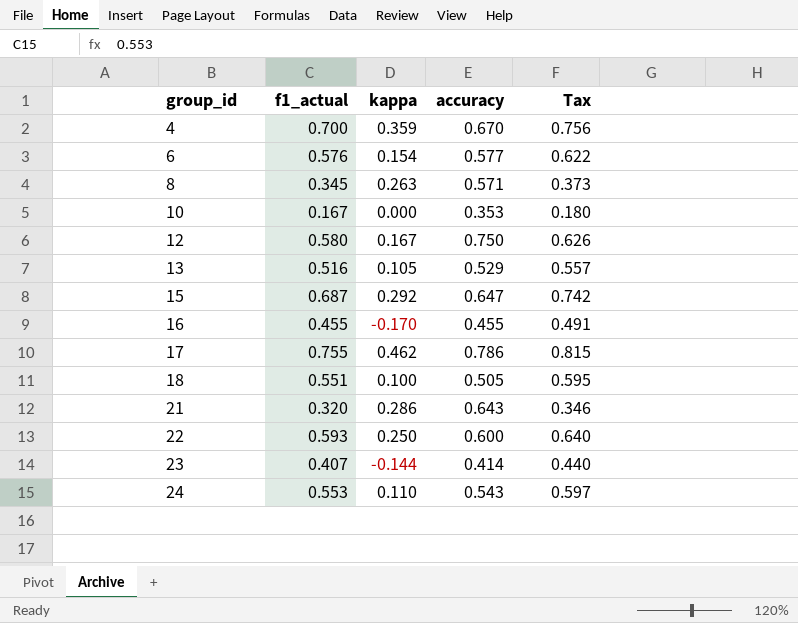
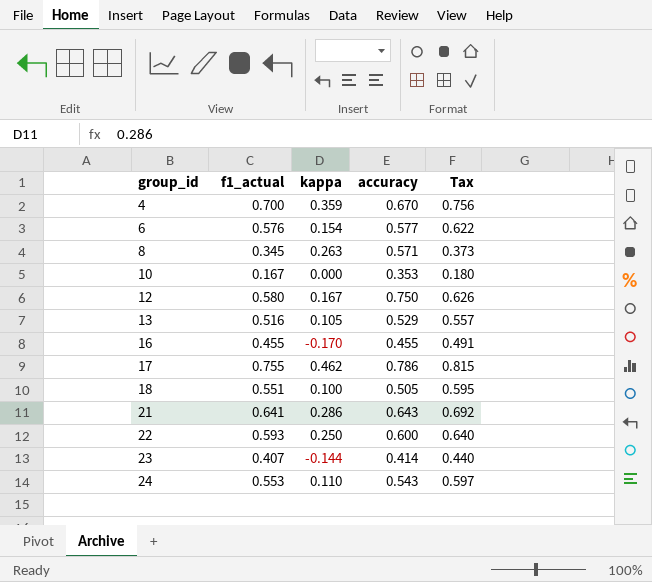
row 15: 0.687 | 0.292 | 0.647 | 0.742 -> none
21 | f1_actual: 0.320 -> 0.641
21 | Tax: 0.346 -> 0.692

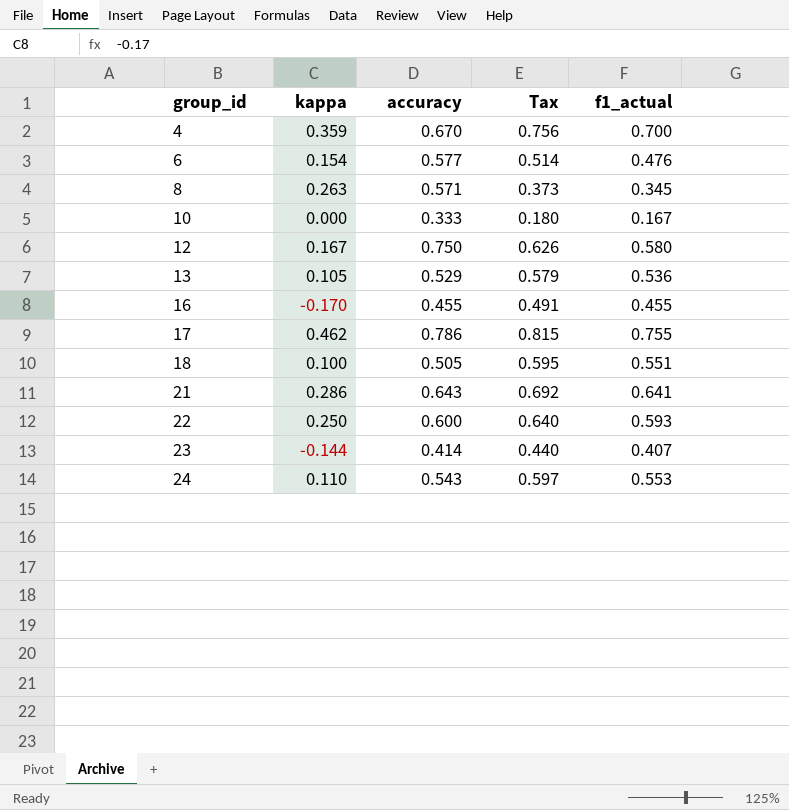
column f1_actual | position: 2 -> 5
6 | Tax: 0.622 -> 0.514
6 | f1_actual: 0.576 -> 0.476
10 | accuracy: 0.353 -> 0.333
13 | Tax: 0.557 -> 0.579
13 | f1_actual: 0.516 -> 0.536

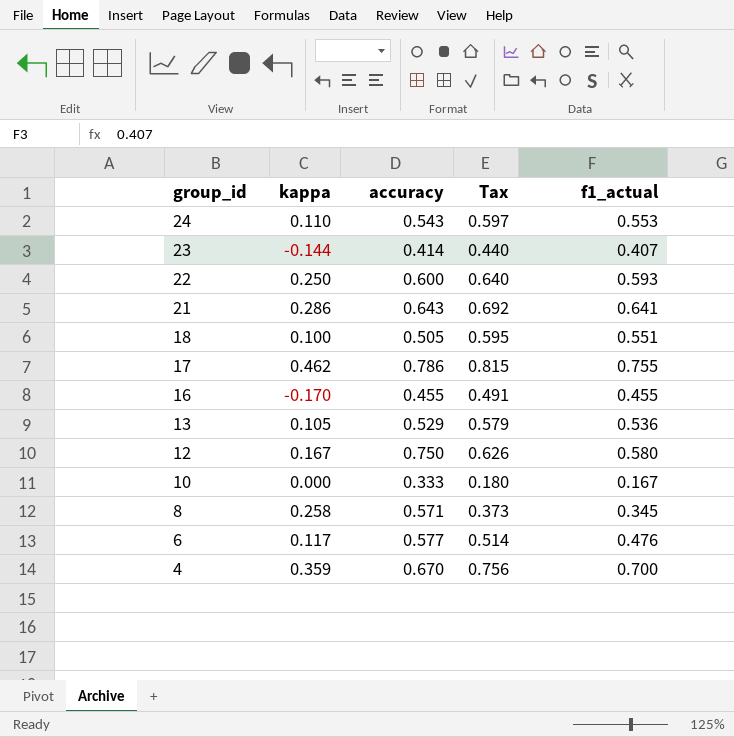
row order: group_id ascending -> group_id descending
8 | kappa: 0.263 -> 0.258
6 | kappa: 0.154 -> 0.117

